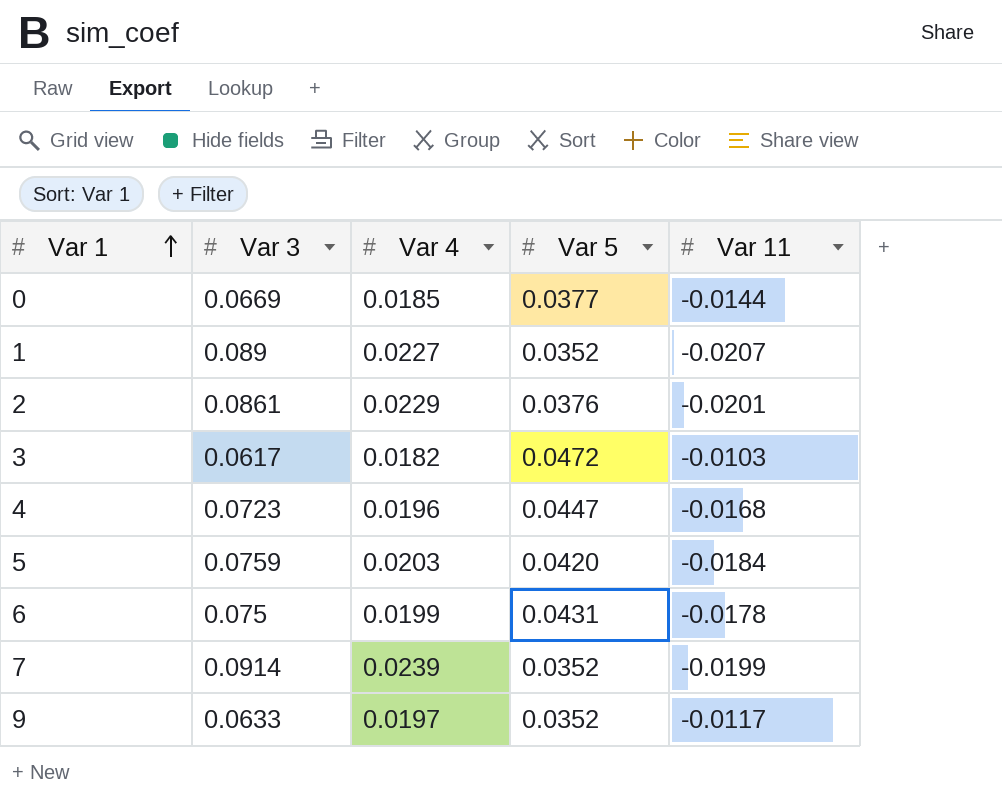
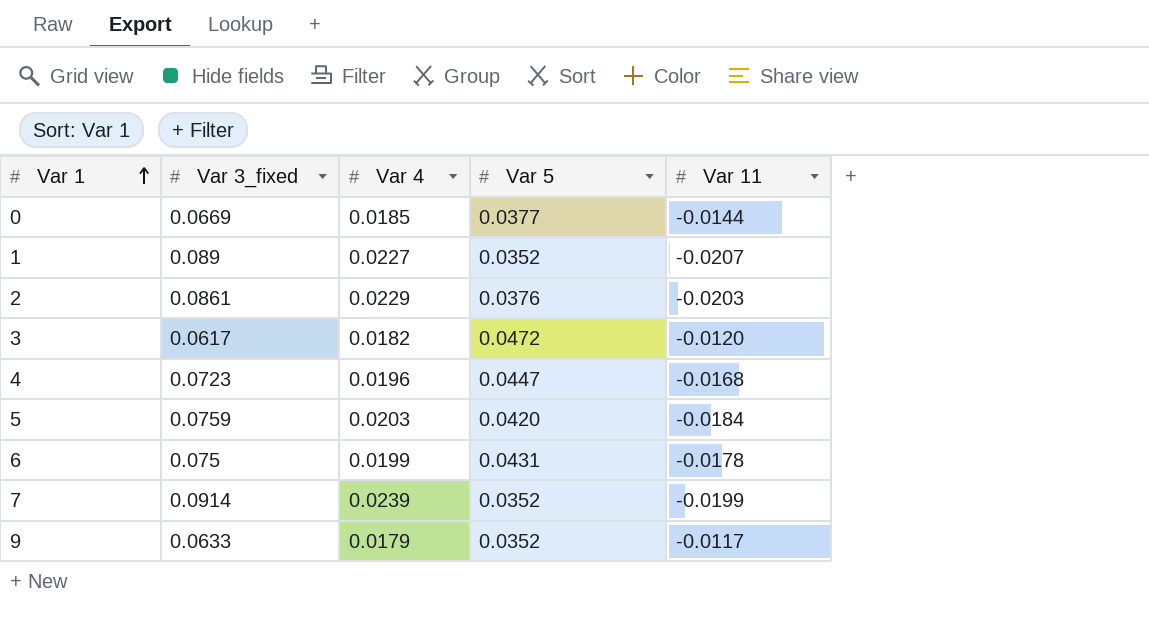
column name: Var 3 -> Var 3_fixed
2 | Var 11: -0.0201 -> -0.0203
3 | Var 11: -0.0103 -> -0.0120
9 | Var 4: 0.0197 -> 0.0179

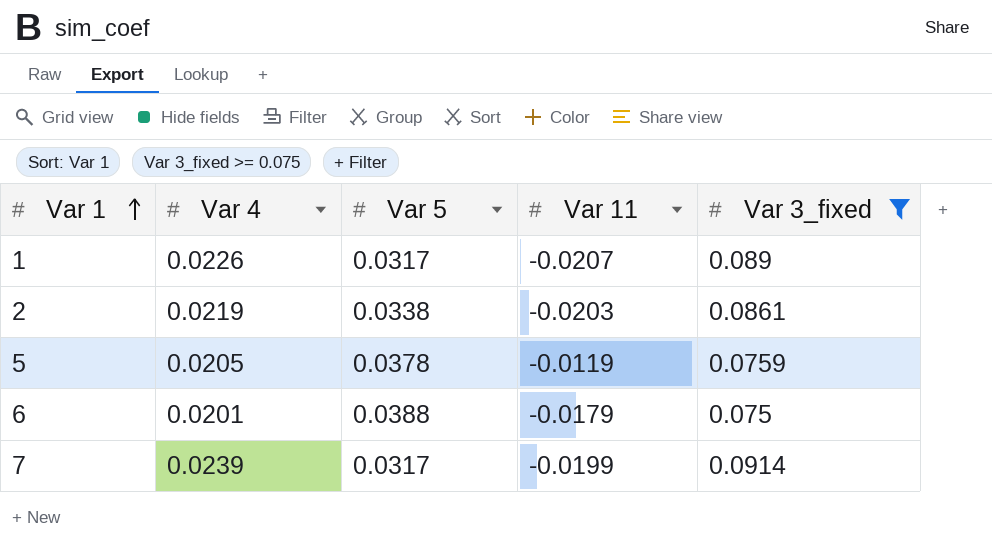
filter: none -> Var 3_fixed >= 0.075
column Var 3_fixed | position: 2 -> 5
1 | Var 4: 0.0227 -> 0.0226
1 | Var 5: 0.0352 -> 0.0317
2 | Var 4: 0.0229 -> 0.0219
2 | Var 5: 0.0376 -> 0.0338
5 | Var 4: 0.0203 -> 0.0205
5 | Var 5: 0.0420 -> 0.0378
5 | Var 11: -0.0184 -> -0.0119
6 | Var 4: 0.0199 -> 0.0201
6 | Var 5: 0.0431 -> 0.0388
6 | Var 11: -0.0178 -> -0.0179
7 | Var 5: 0.0352 -> 0.0317

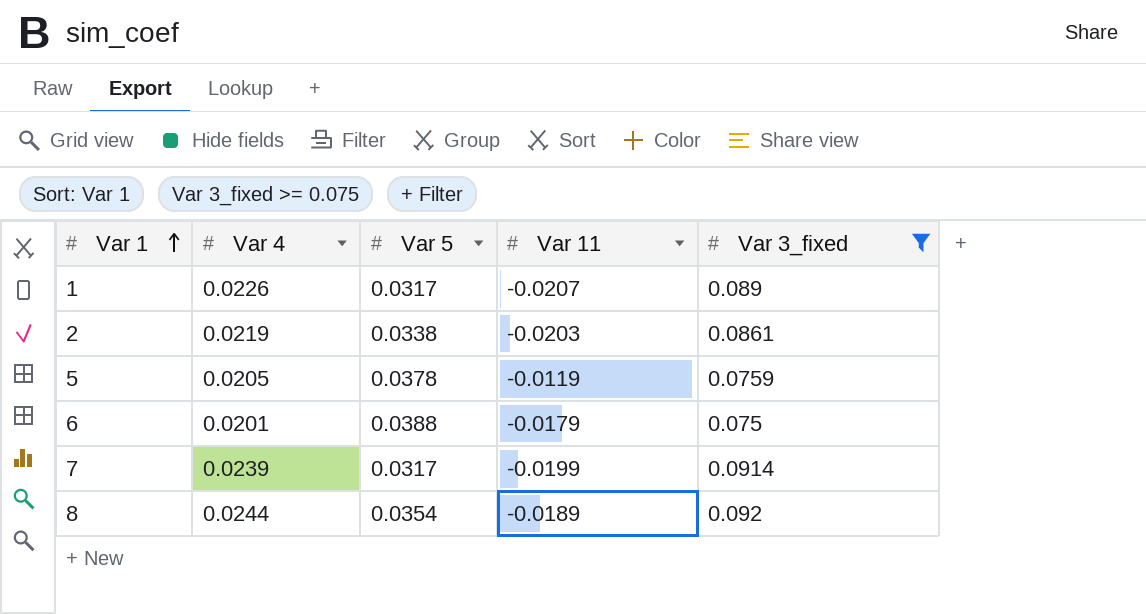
row 8: none -> 0.0244 | 0.0354 | -0.0189 | 0.092

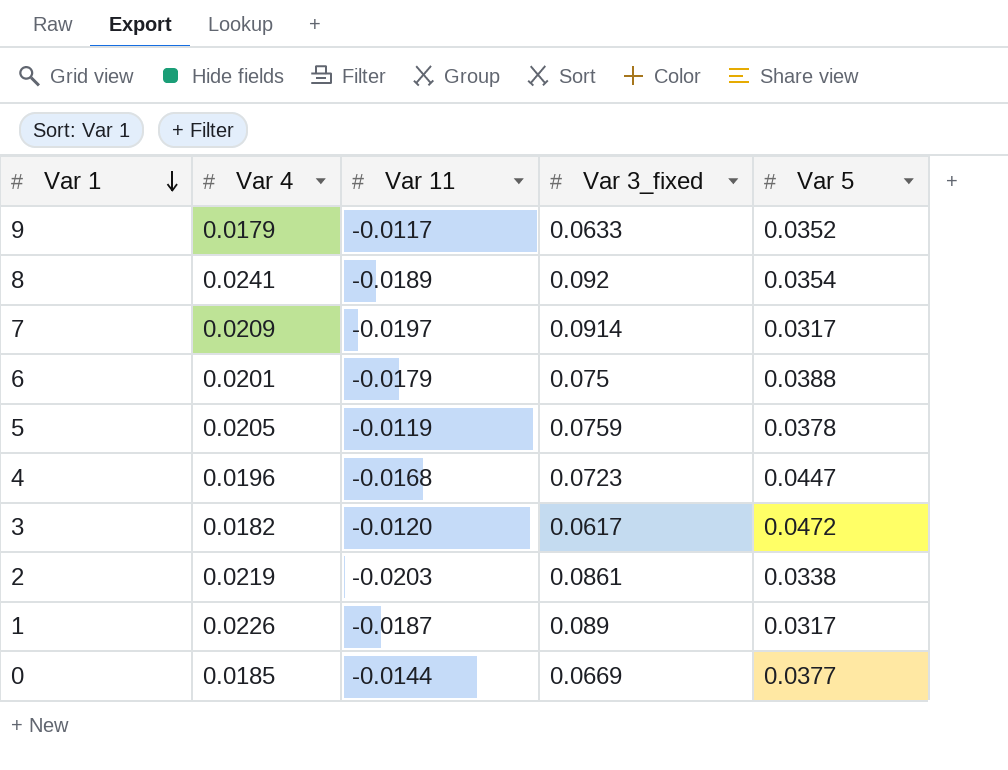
filter: Var 3_fixed >= 0.075 -> none
row order: Var 1 ascending -> Var 1 descending
column Var 5 | position: 3 -> 5
8 | Var 4: 0.0244 -> 0.0241
7 | Var 4: 0.0239 -> 0.0209
7 | Var 11: -0.0199 -> -0.0197
1 | Var 11: -0.0207 -> -0.0187

